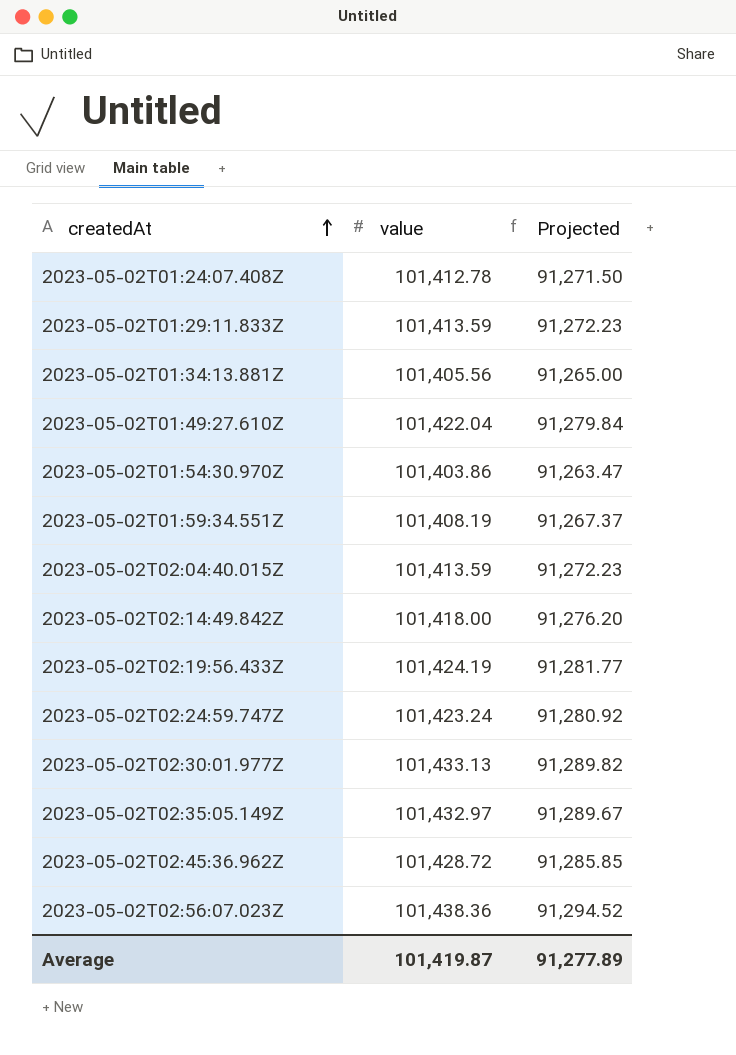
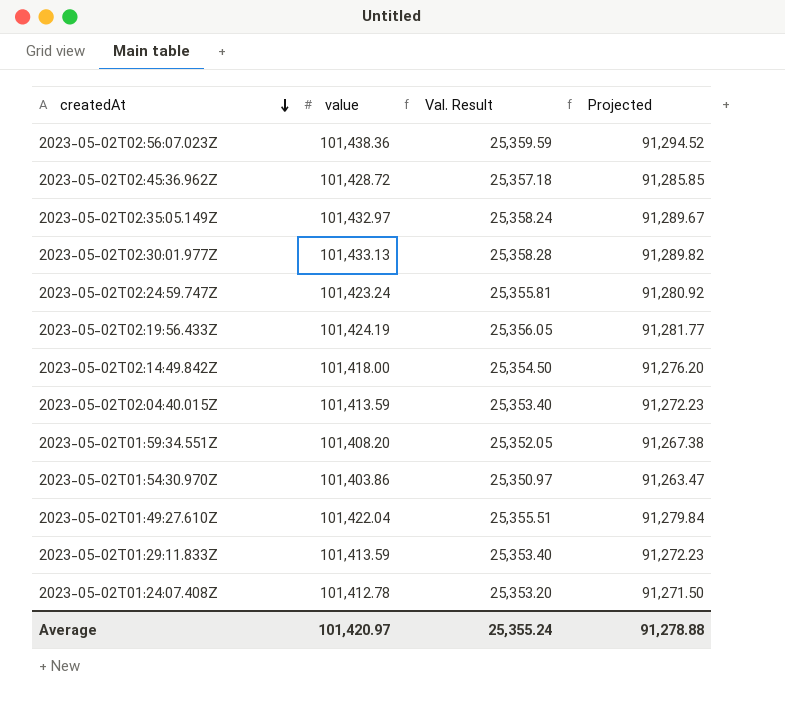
row order: createdAt ascending -> createdAt descending
column Val. Result | formula: none -> [value] * 0.25
row 2023-05-02T01:34:13.881Z: 101,405.56 | 91,265.00 -> none
2023-05-02T01:59:34.551Z | value: 101,408.19 -> 101,408.20
2023-05-02T01:59:34.551Z | Projected: 91,267.37 -> 91,267.38
Average | value: 101,419.87 -> 101,420.97
Average | Projected: 91,277.89 -> 91,278.88

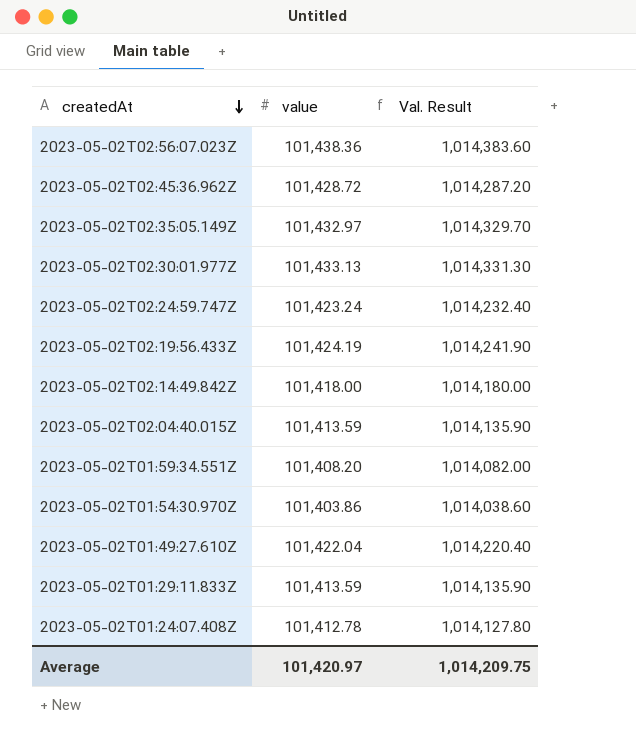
column Projected | formula: [value] * 0.9 -> none
column Val. Result | formula: [value] * 0.25 -> [value] * 10
Average | Val. Result: 25,355.24 -> 1,014,209.75

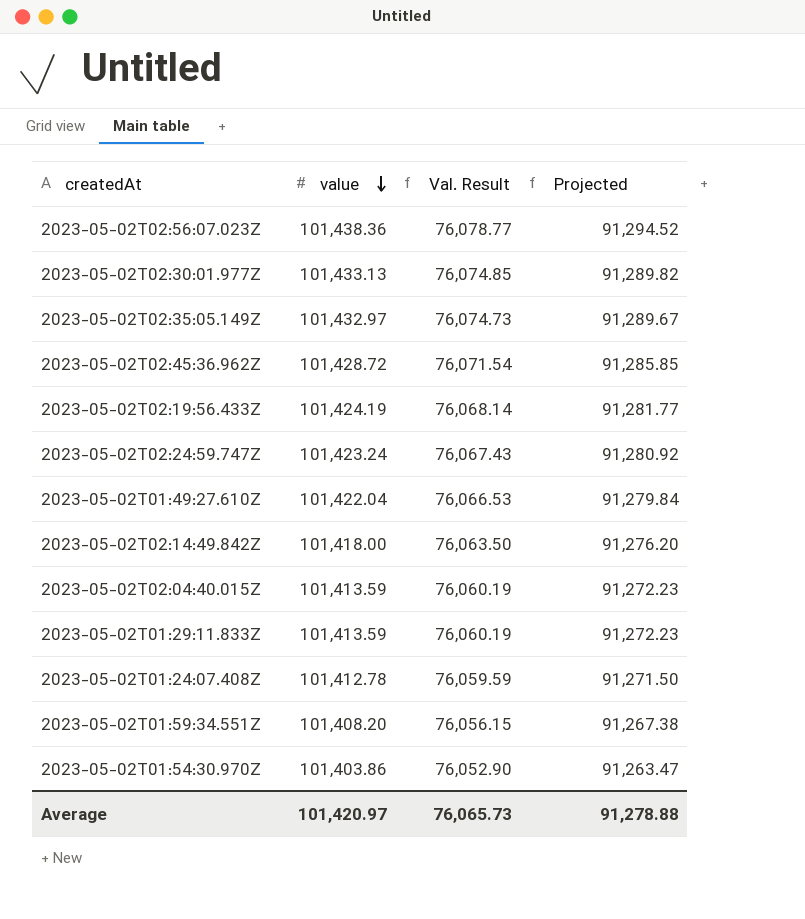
row order: createdAt descending -> value descending
column Val. Result | formula: [value] * 10 -> [value] * 0.75
column Projected | formula: none -> [value] * 0.9
Average | Val. Result: 1,014,209.75 -> 76,065.73

